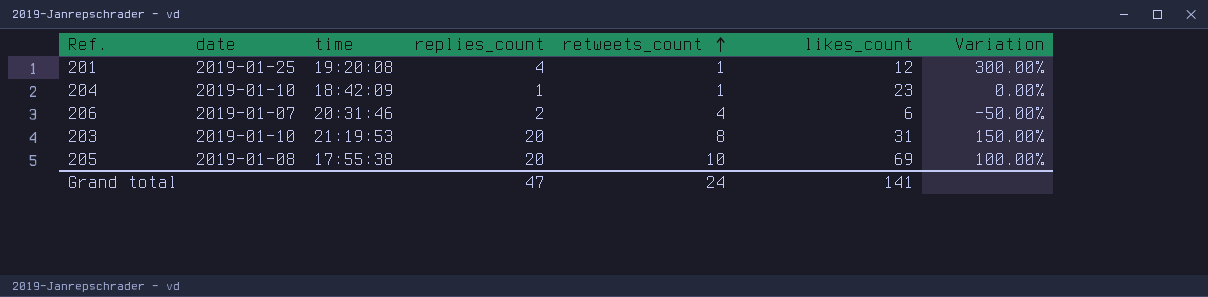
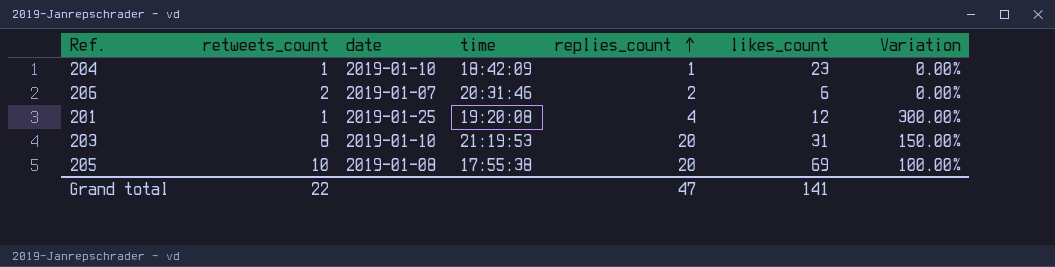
row order: retweets_count ascending -> replies_count ascending
column retweets_count | position: 5 -> 2
206 | retweets_count: 4 -> 2
206 | Variation: -50.00% -> 0.00%
Grand total | retweets_count: 24 -> 22

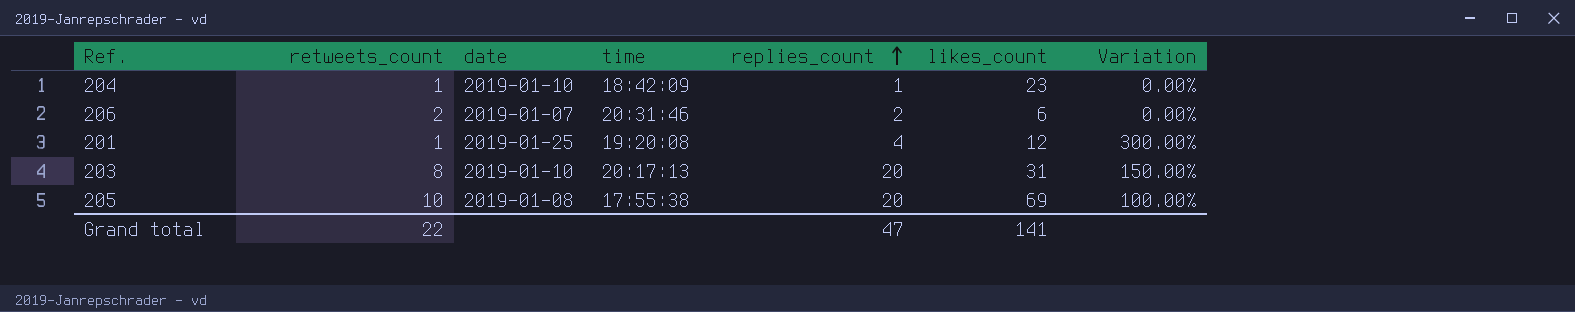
203 | time: 21:19:53 -> 20:17:13

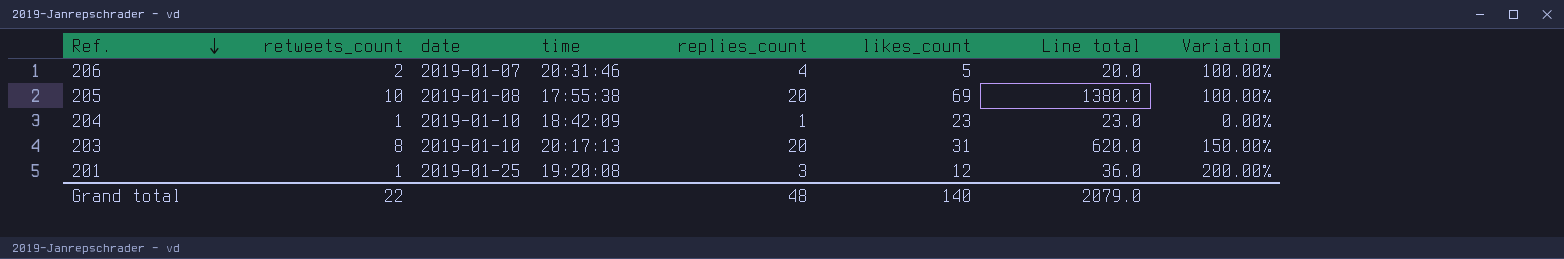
row order: replies_count ascending -> Ref. descending
column Line total | formula: none -> [replies_count] * [likes_count]
206 | replies_count: 2 -> 4
206 | likes_count: 6 -> 5
206 | Variation: 0.00% -> 100.00%
201 | replies_count: 4 -> 3
201 | Variation: 300.00% -> 200.00%
Grand total | replies_count: 47 -> 48
Grand total | likes_count: 141 -> 140

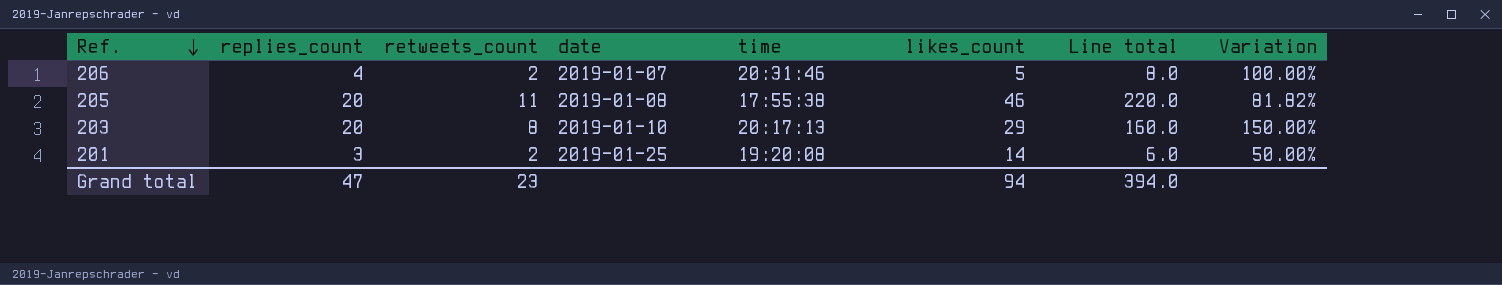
column replies_count | position: 5 -> 2
column Line total | formula: [replies_count] * [likes_count] -> [replies_count] * [retweets_count]
row 204: 1 | 2019-01-10 | 18:42:09 | 1 | 23 | 23.0 | 0.00% -> none
205 | retweets_count: 10 -> 11
205 | likes_count: 69 -> 46
205 | Variation: 100.00% -> 81.82%
203 | likes_count: 31 -> 29
201 | retweets_count: 1 -> 2
201 | likes_count: 12 -> 14
201 | Variation: 200.00% -> 50.00%
Grand total | replies_count: 48 -> 47
Grand total | retweets_count: 22 -> 23
Grand total | likes_count: 140 -> 94
Grand total | Line total: 2079.0 -> 394.0

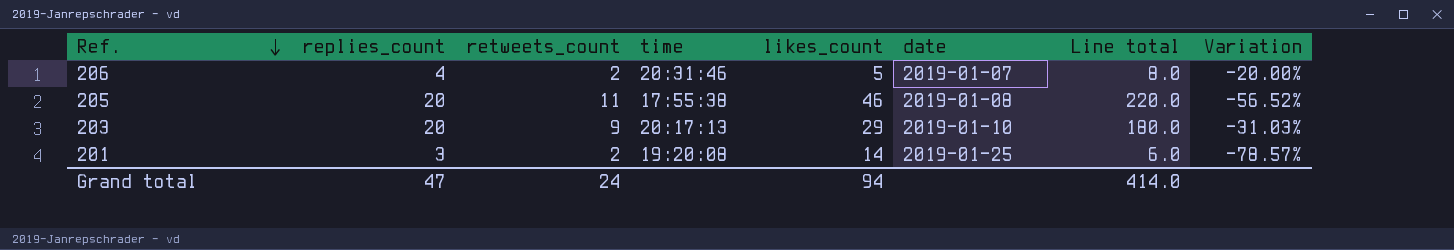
column date | position: 4 -> 6
column Variation | formula: ([replies_count] - [retweets_count]) / [retweets_count] -> ([replies_count] - [likes_count]) / [likes_count]
203 | retweets_count: 8 -> 9
203 | Line total: 160.0 -> 180.0
Grand total | retweets_count: 23 -> 24
Grand total | Line total: 394.0 -> 414.0

